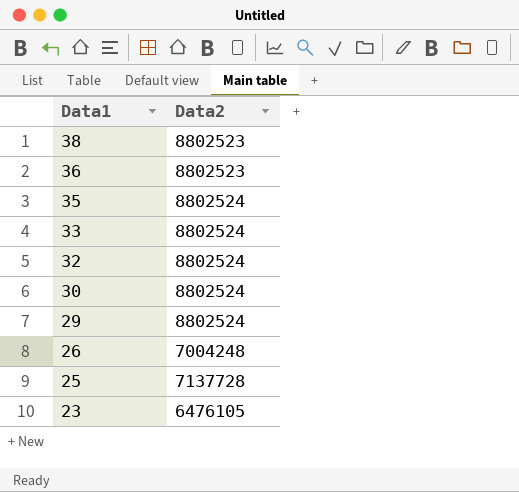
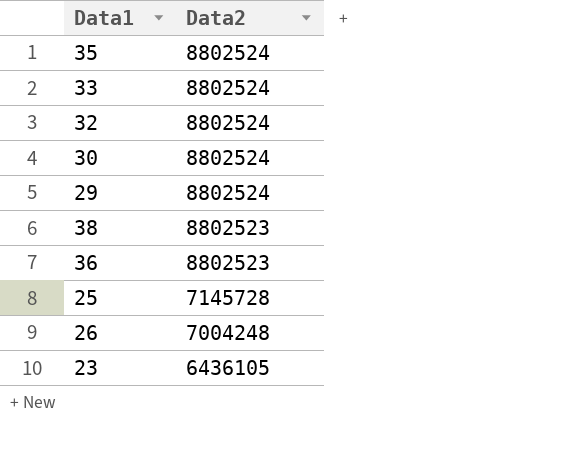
row order: Data1 descending -> Data2 descending
25 | Data2: 7137728 -> 7145728
23 | Data2: 6476105 -> 6436105

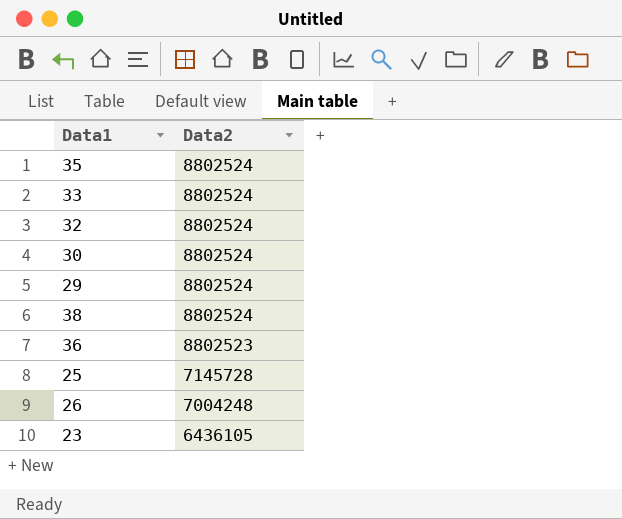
38 | Data2: 8802523 -> 8802524

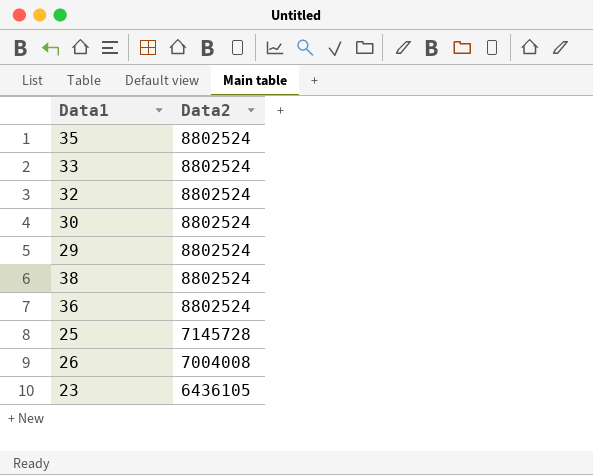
36 | Data2: 8802523 -> 8802524
26 | Data2: 7004248 -> 7004008

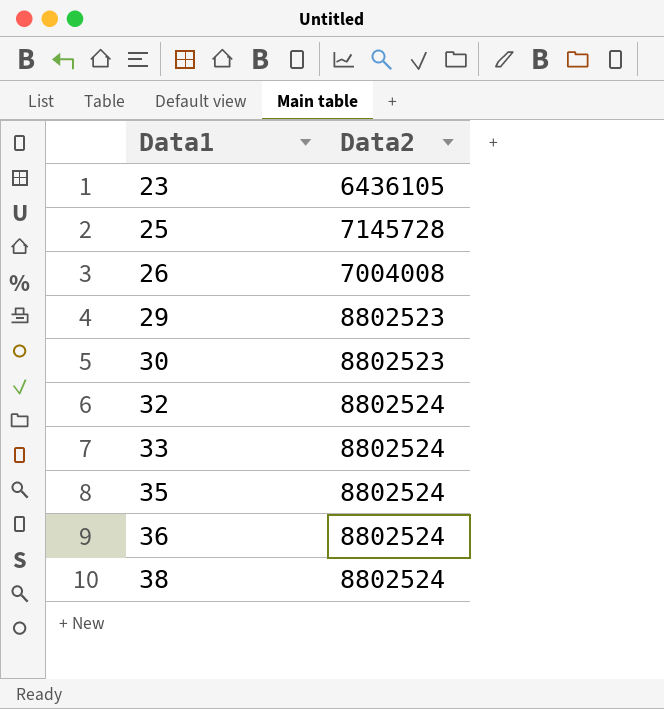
row order: Data2 descending -> Data1 ascending
29 | Data2: 8802524 -> 8802523
30 | Data2: 8802524 -> 8802523

